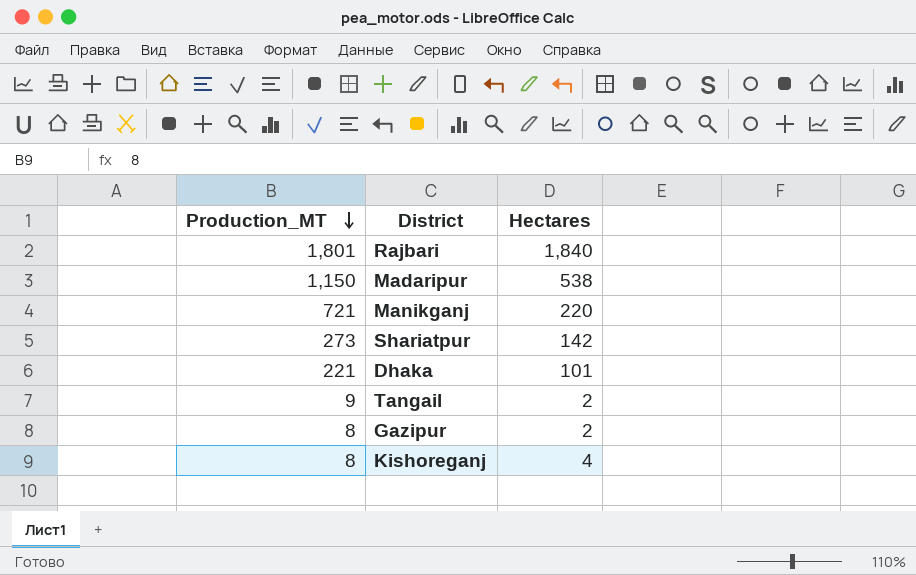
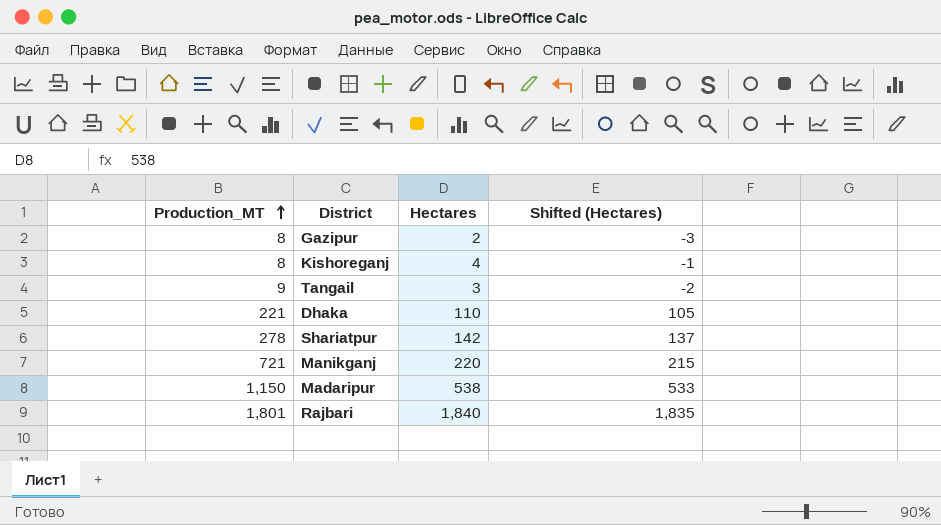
row order: Production_MT descending -> Production_MT ascending
column Shifted (Hectares) | formula: none -> [Hectares] - 5
Tangail | Hectares: 2 -> 3
Dhaka | Hectares: 101 -> 110
Shariatpur | Production_MT: 273 -> 278

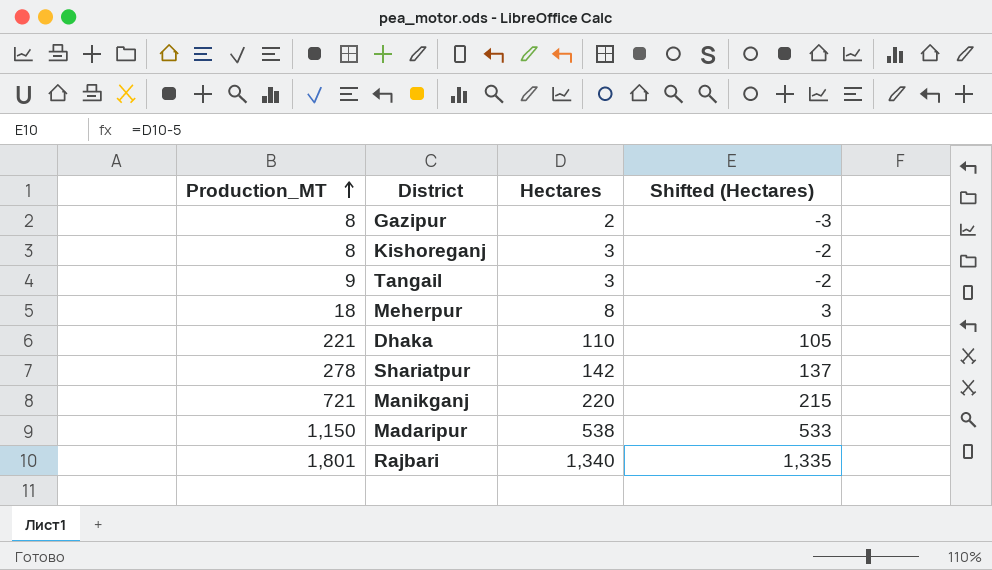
Kishoreganj | Hectares: 4 -> 3
Kishoreganj | Shifted (Hectares): -1 -> -2
row Meherpur: none -> 18 | 8 | 3
Rajbari | Hectares: 1,840 -> 1,340
Rajbari | Shifted (Hectares): 1,835 -> 1,335

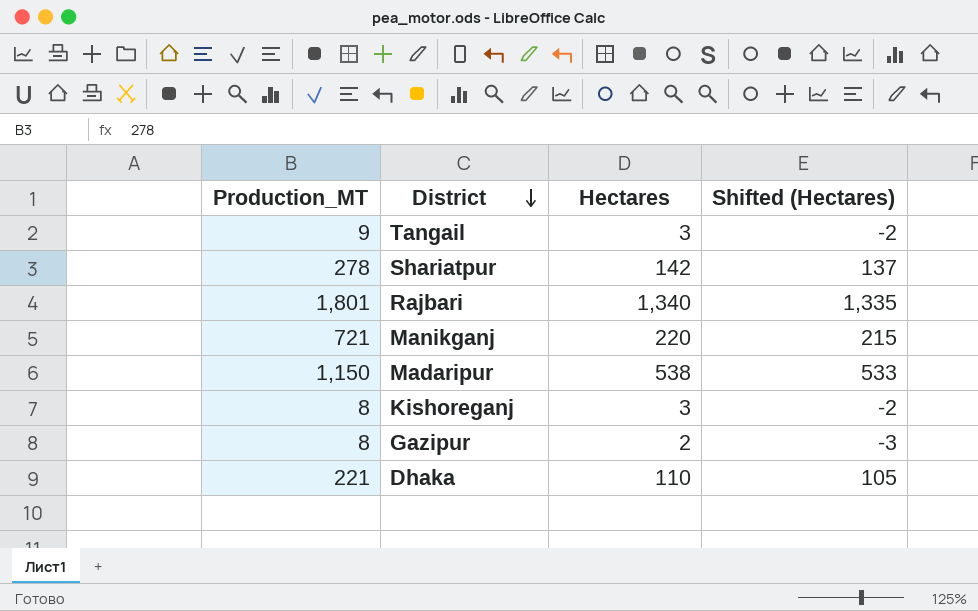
row order: Production_MT ascending -> District descending
row Meherpur: 18 | 8 | 3 -> none

